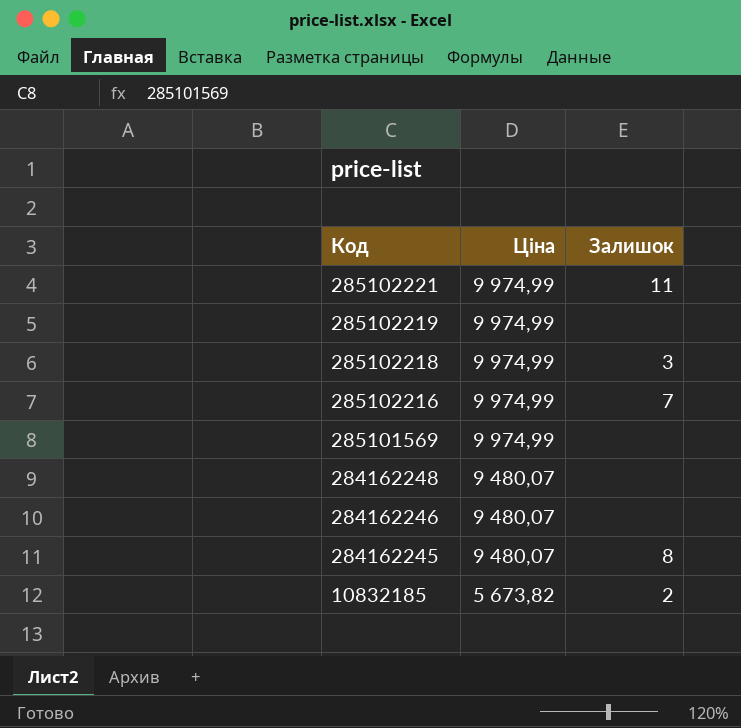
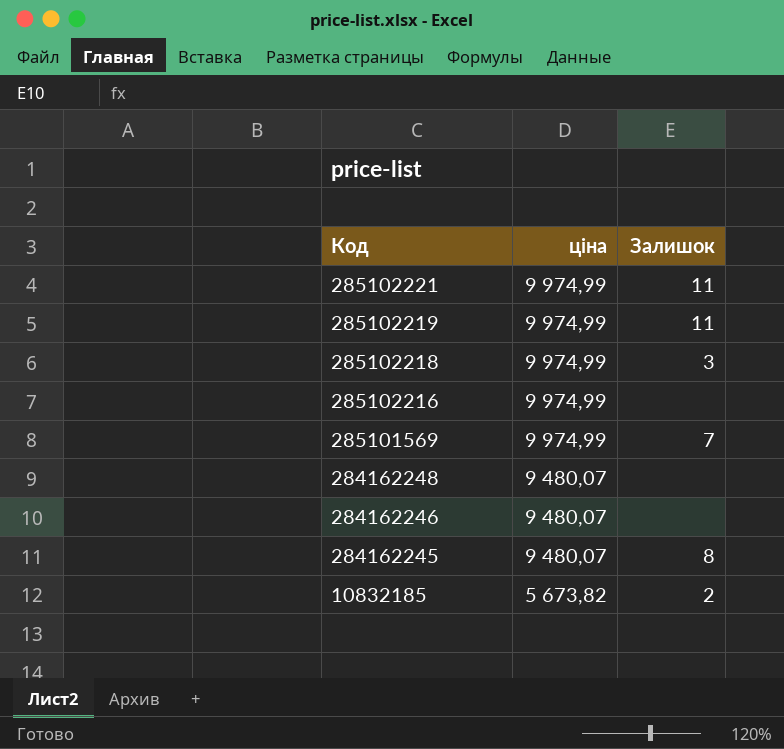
column name: Ціна -> ціна
285102219 | Залишок: none -> 11
285102216 | Залишок: 7 -> none
285101569 | Залишок: none -> 7

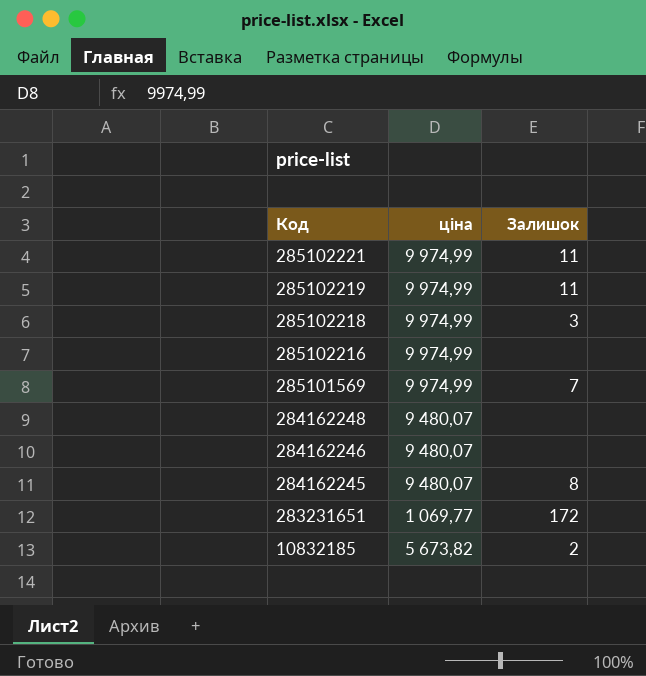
row 283231651: none -> 1 069,77 | 172

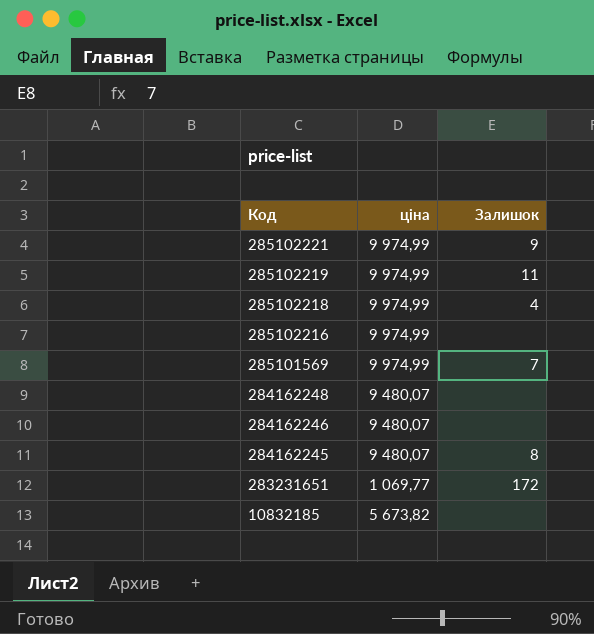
285102221 | Залишок: 11 -> 9
285102218 | Залишок: 3 -> 4
10832185 | Залишок: 2 -> none

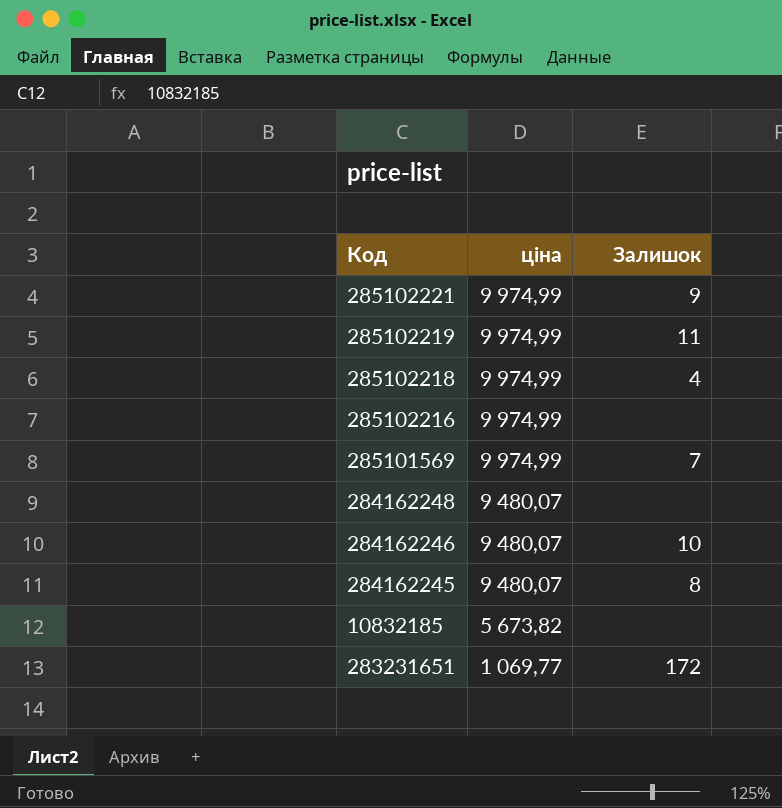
row order: Код descending -> ціна descending
284162246 | Залишок: none -> 10

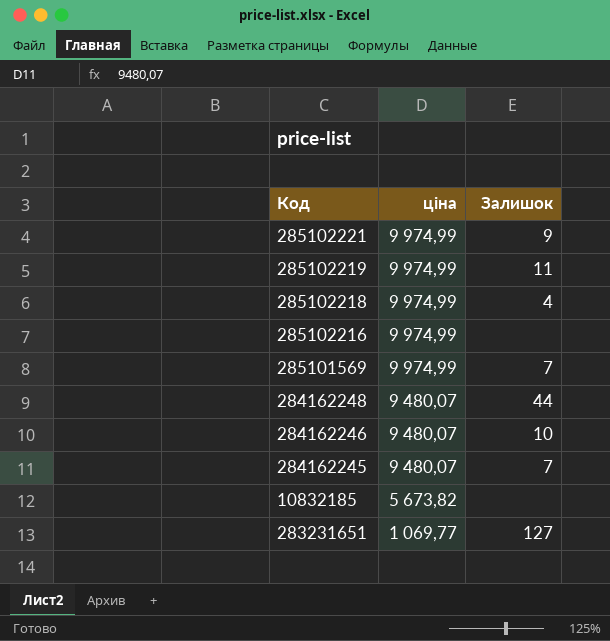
284162248 | Залишок: none -> 44
284162245 | Залишок: 8 -> 7
283231651 | Залишок: 172 -> 127

